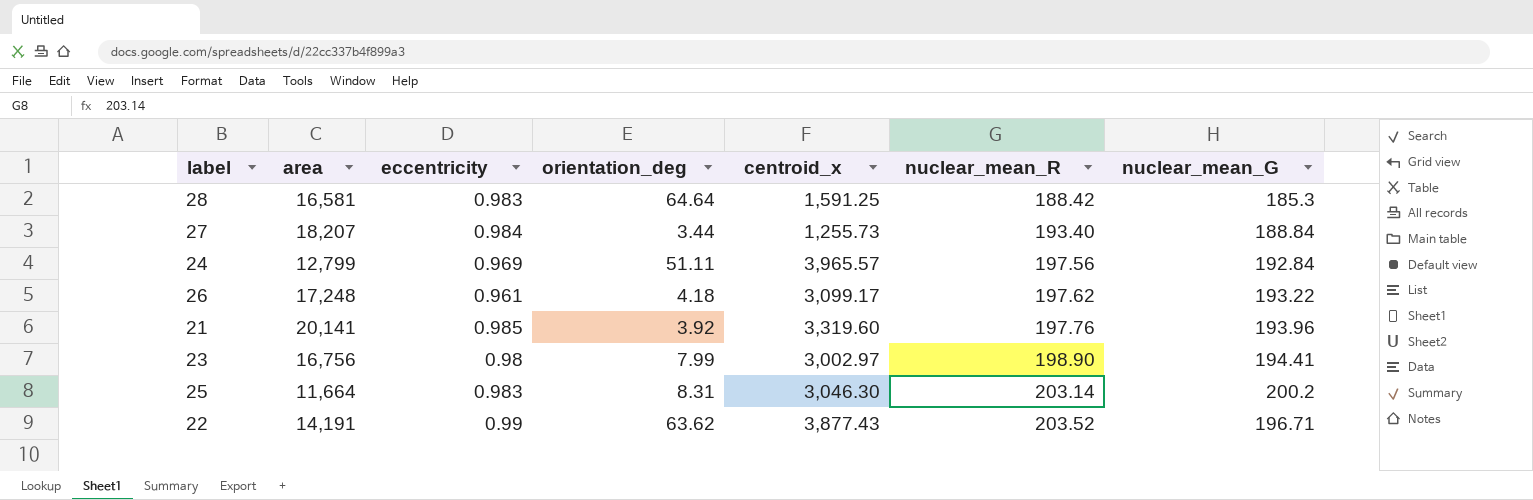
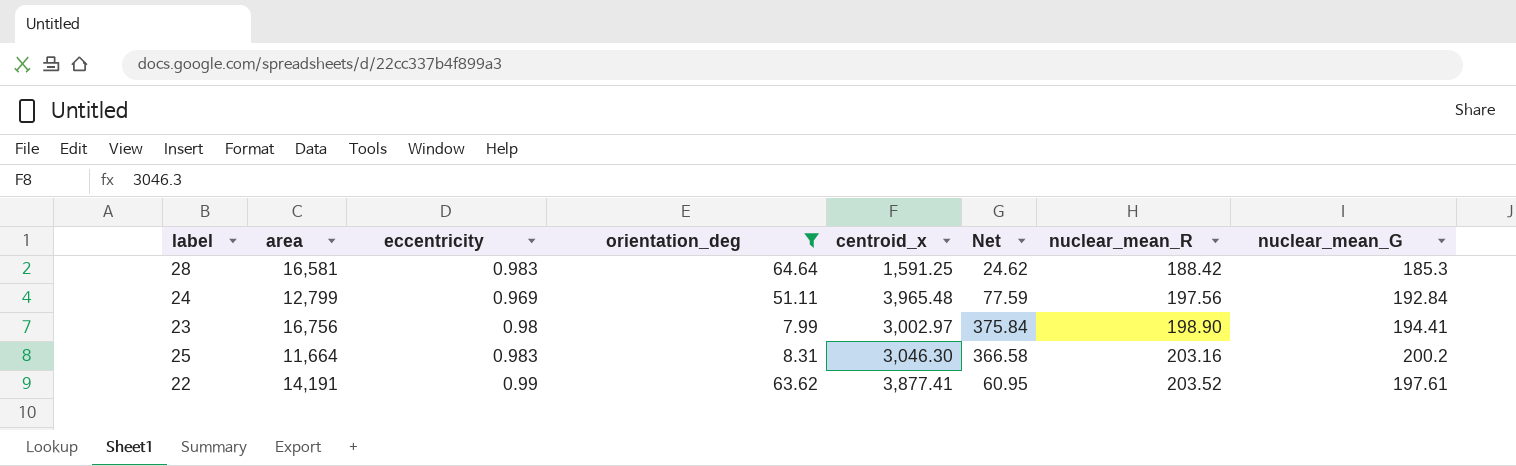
filter: none -> orientation_deg >= 7.99
column Net | formula: none -> [centroid_x] / [orientation_deg]
24 | centroid_x: 3,965.57 -> 3,965.48
25 | nuclear_mean_R: 203.14 -> 203.16
22 | centroid_x: 3,877.43 -> 3,877.41
22 | nuclear_mean_G: 196.71 -> 197.61

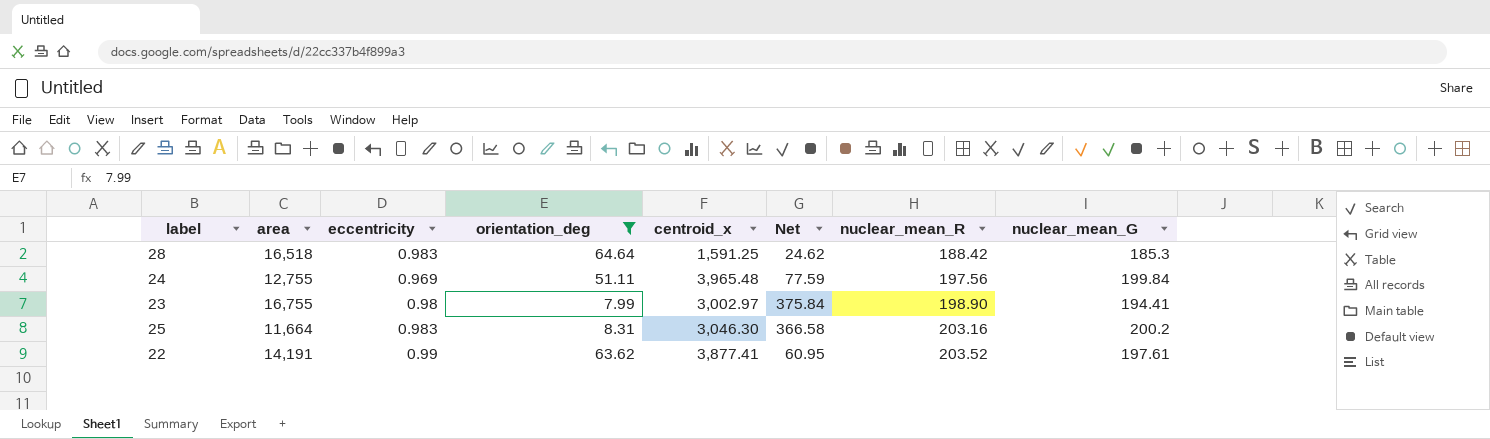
28 | area: 16,581 -> 16,518
24 | area: 12,799 -> 12,755
24 | nuclear_mean_G: 192.84 -> 199.84
23 | area: 16,756 -> 16,755

